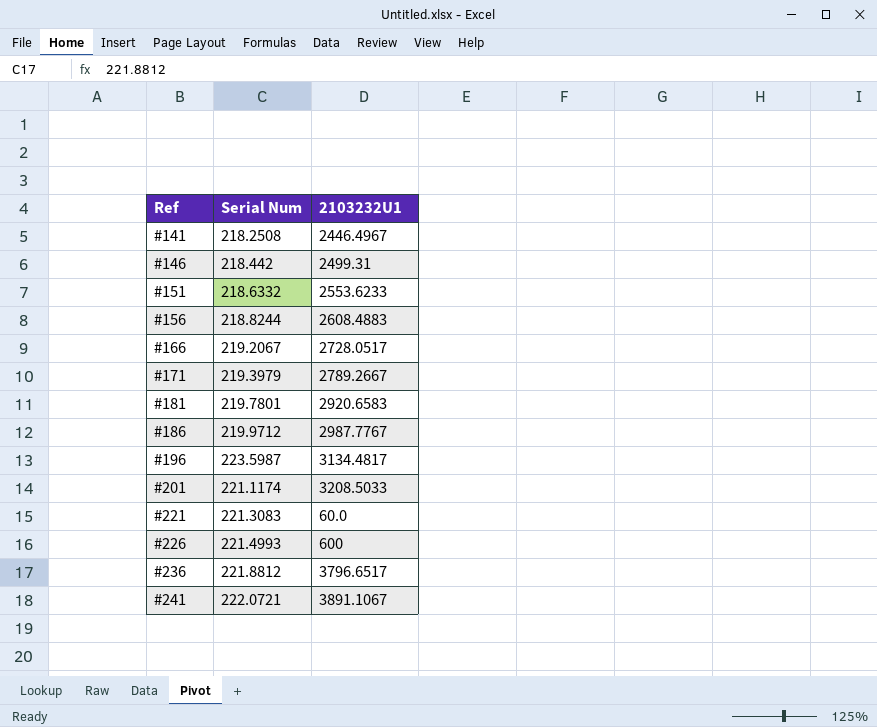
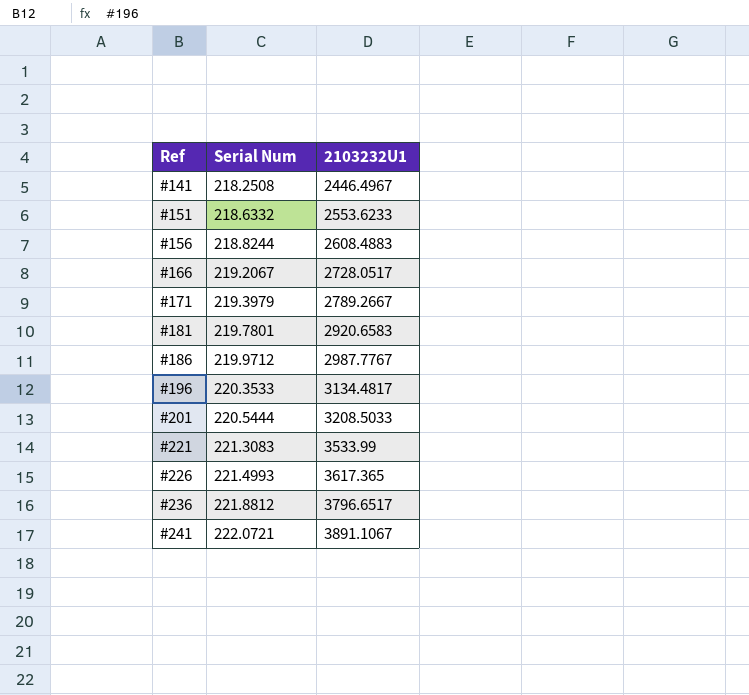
row #146: 218.442 | 2499.31 -> none
#196 | Serial Num: 223.5987 -> 220.3533
#201 | Serial Num: 221.1174 -> 220.5444
#221 | 2103232U1: 60.0 -> 3533.99
#226 | 2103232U1: 600 -> 3617.365

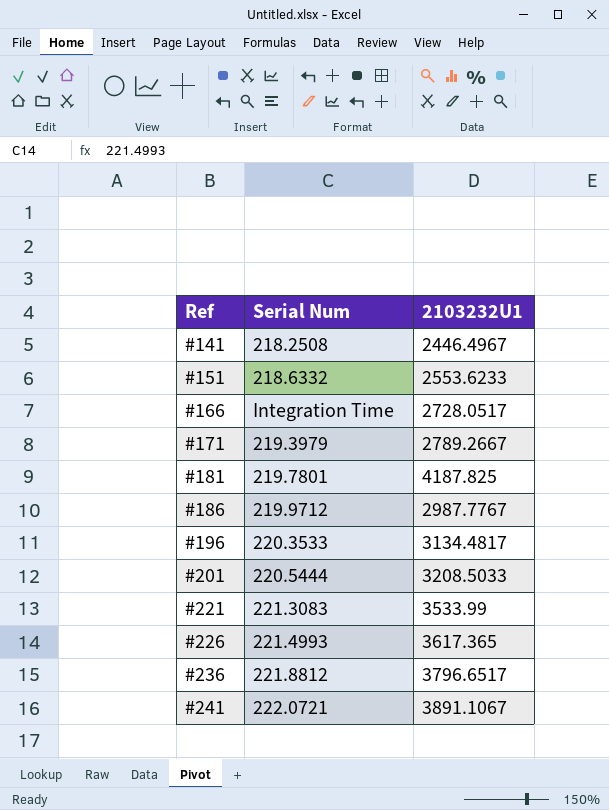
row #156: 218.8244 | 2608.4883 -> none
#166 | Serial Num: 219.2067 -> Integration Time
#181 | 2103232U1: 2920.6583 -> 4187.825

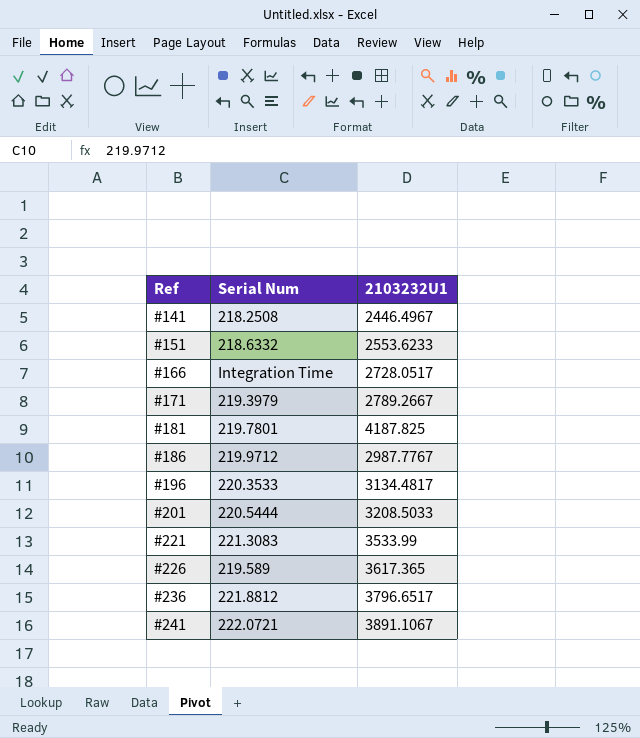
#226 | Serial Num: 221.4993 -> 219.589

